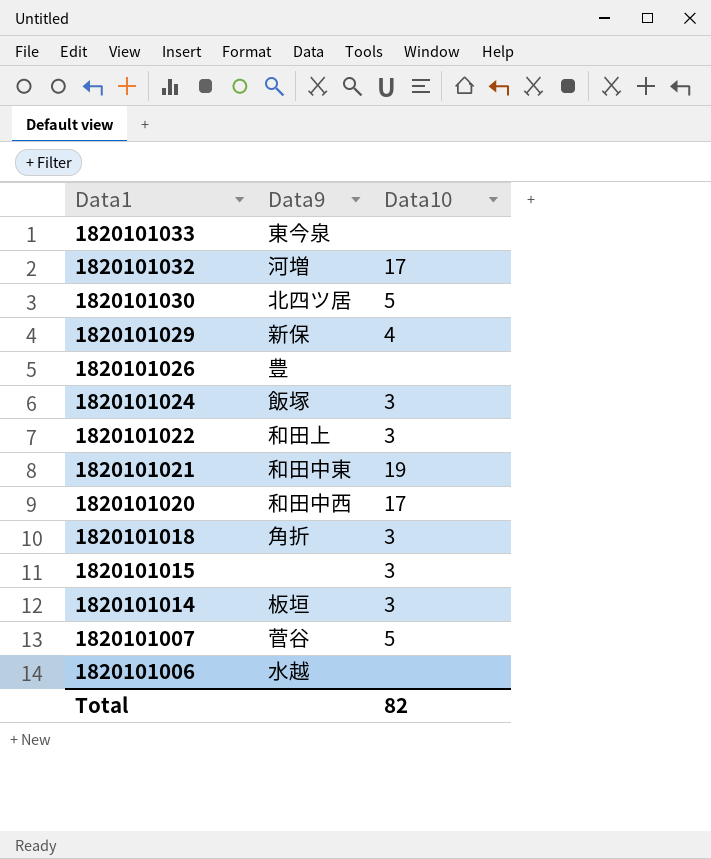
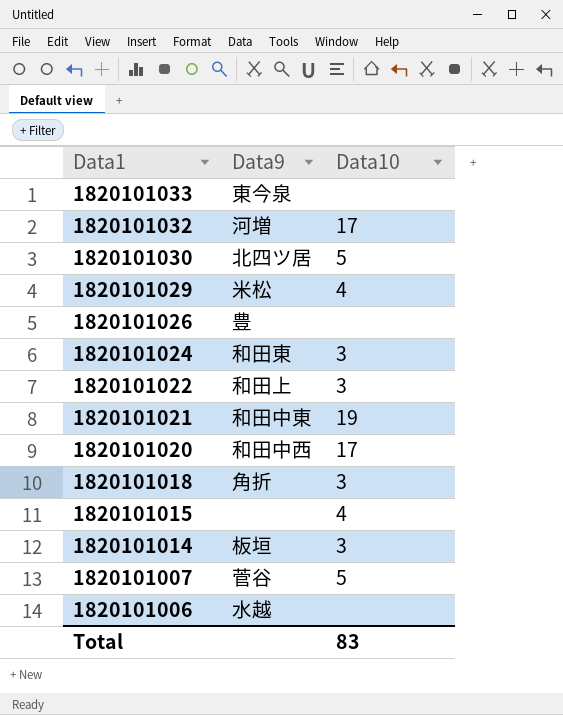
1820101029 | Data9: 新保 -> 米松
1820101024 | Data9: 飯塚 -> 和田東
1820101015 | Data10: 3 -> 4
Total | Data10: 82 -> 83

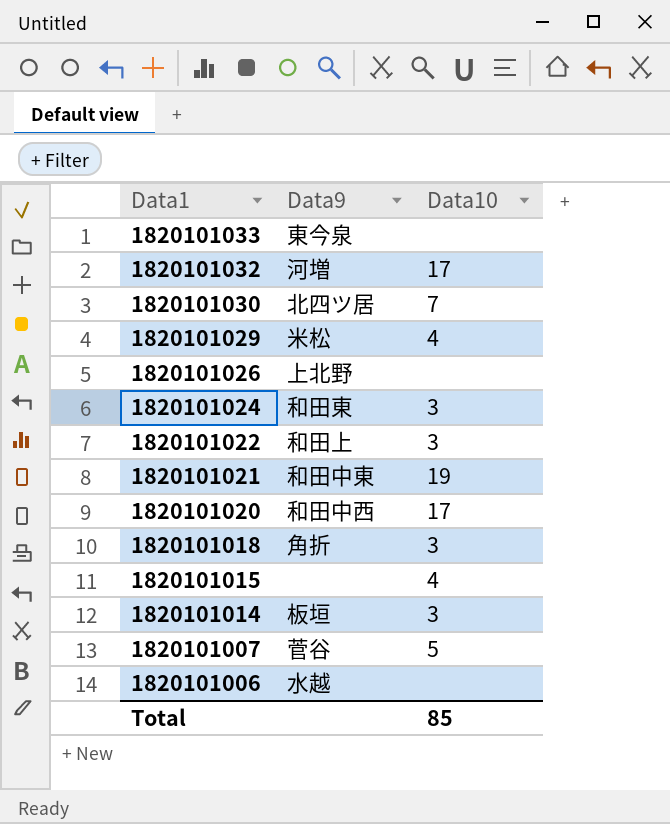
1820101030 | Data10: 5 -> 7
1820101026 | Data9: 豊 -> 上北野
Total | Data10: 83 -> 85

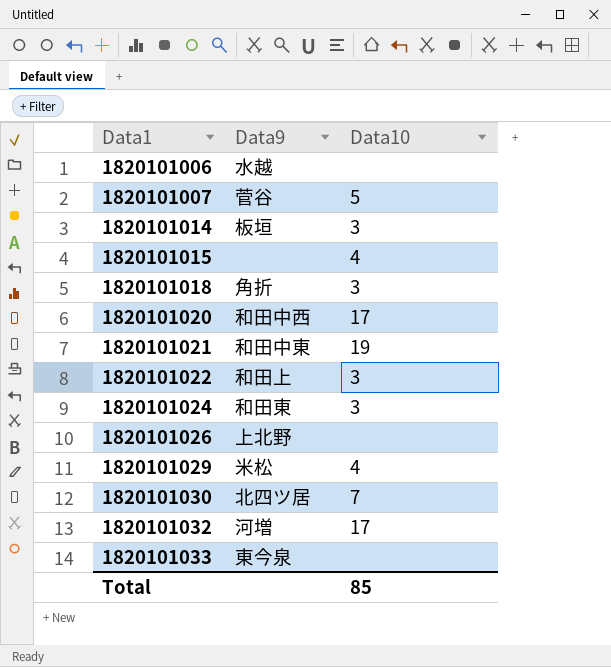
row order: Data1 descending -> Data1 ascending

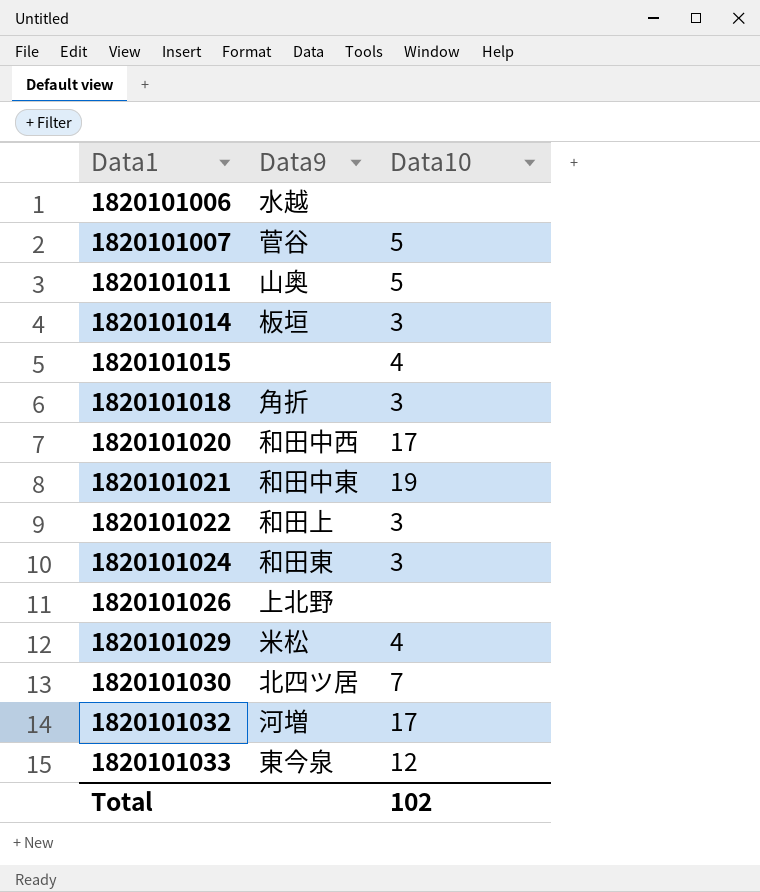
row 1820101011: none -> 山奥 | 5
1820101033 | Data10: none -> 12
Total | Data10: 85 -> 102

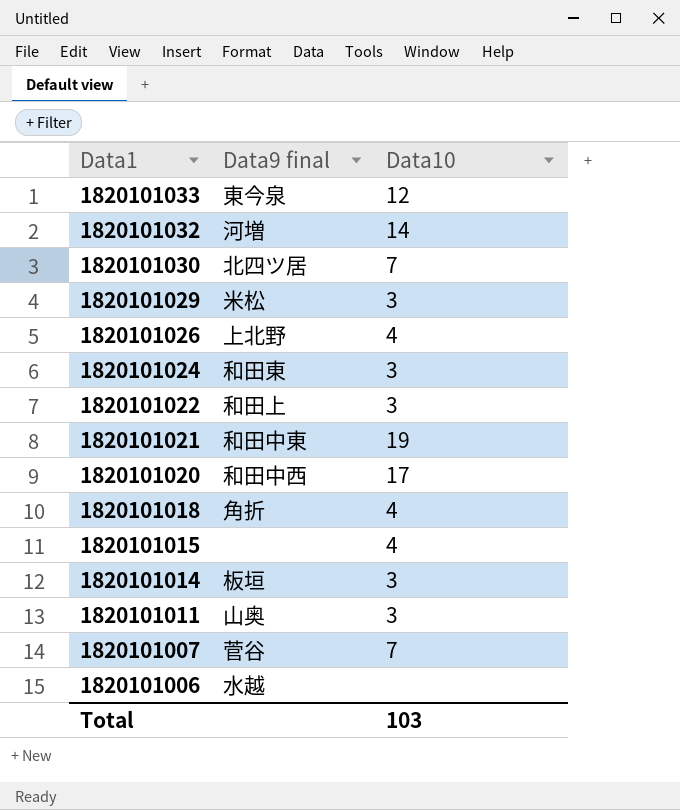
row order: Data1 ascending -> Data1 descending
column name: Data9 -> Data9 final
1820101032 | Data10: 17 -> 14
1820101029 | Data10: 4 -> 3
1820101026 | Data10: none -> 4
1820101018 | Data10: 3 -> 4
1820101011 | Data10: 5 -> 3
1820101007 | Data10: 5 -> 7
Total | Data10: 102 -> 103

